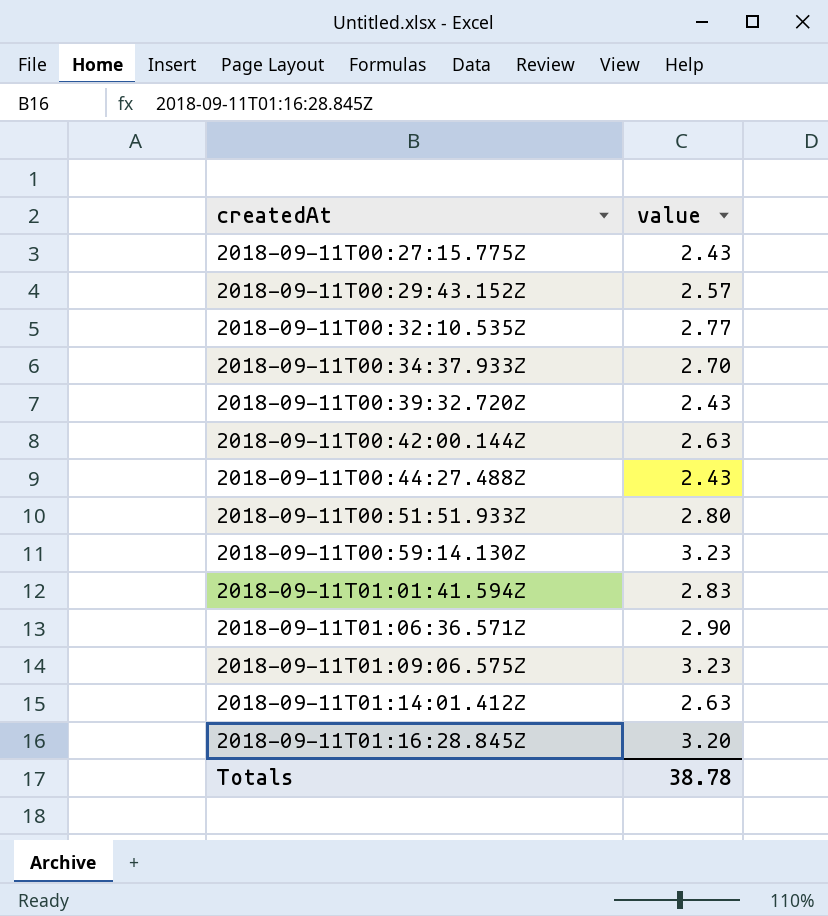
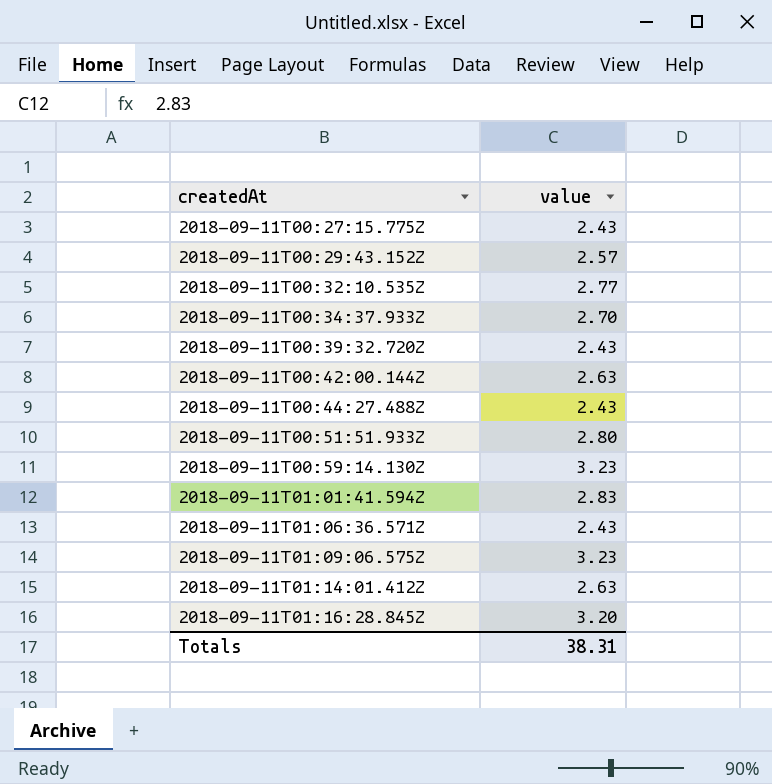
2018-09-11T01:06:36.571Z | value: 2.90 -> 2.43
Totals | value: 38.78 -> 38.31

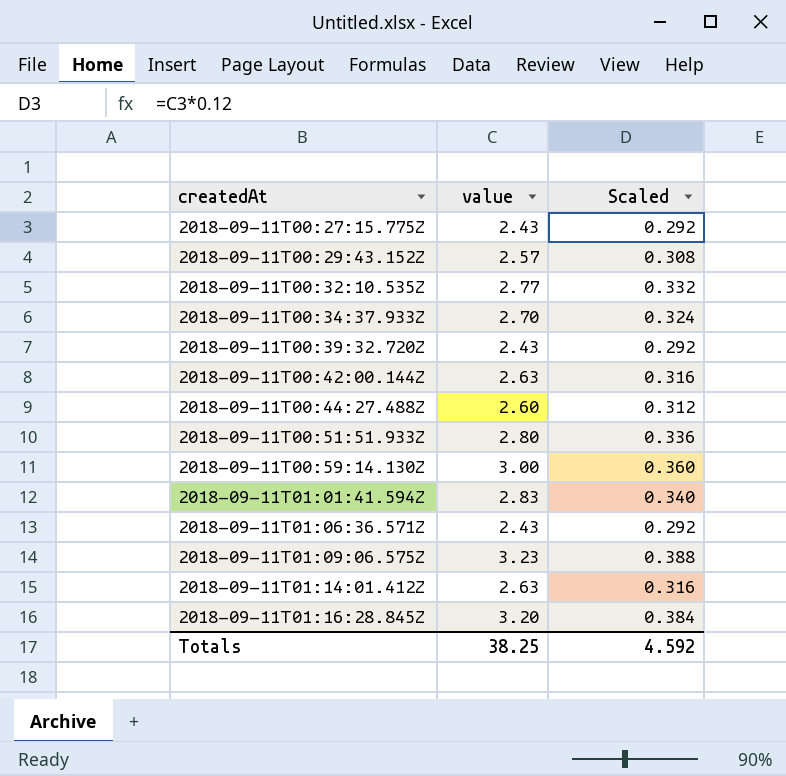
column Scaled | formula: none -> [value] * 0.12
2018-09-11T00:44:27.488Z | value: 2.43 -> 2.60
2018-09-11T00:59:14.130Z | value: 3.23 -> 3.00
Totals | value: 38.31 -> 38.25

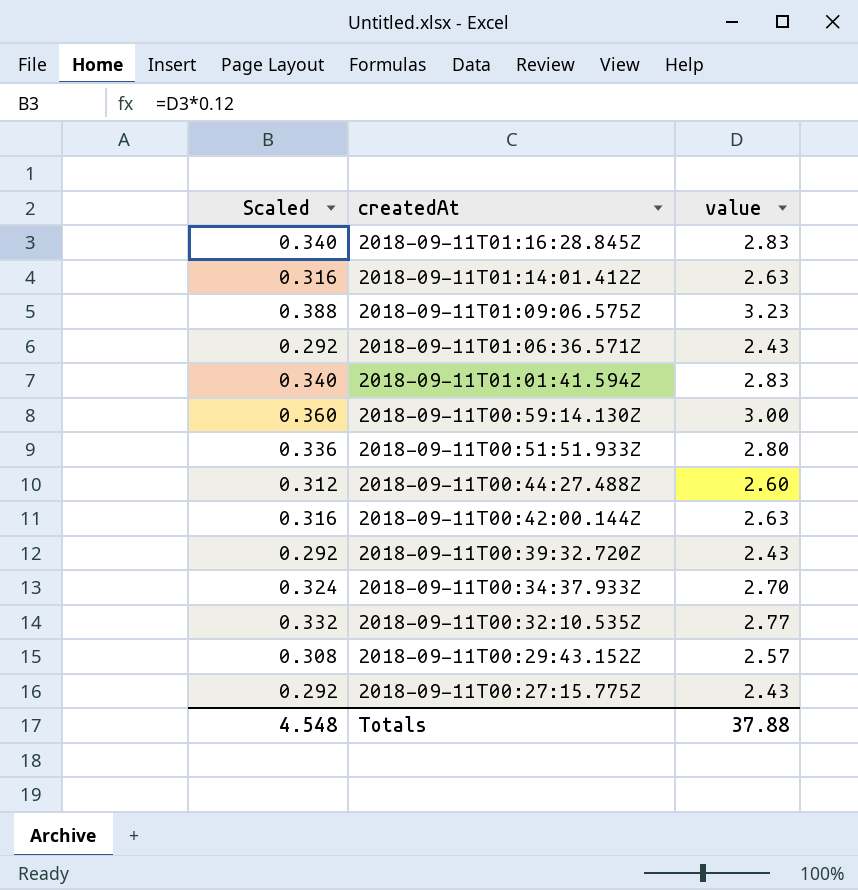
row order: createdAt ascending -> createdAt descending
column Scaled | position: 3 -> 1
2018-09-11T01:16:28.845Z | Scaled: 0.384 -> 0.340
2018-09-11T01:16:28.845Z | value: 3.20 -> 2.83
Totals | Scaled: 4.592 -> 4.548
Totals | value: 38.25 -> 37.88

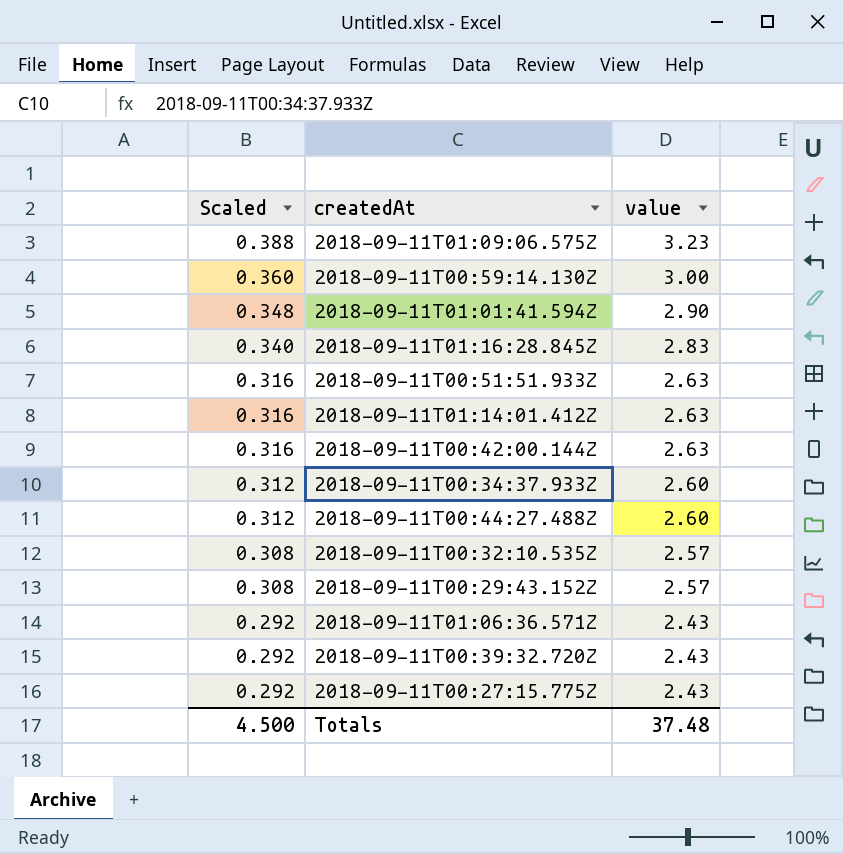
row order: createdAt descending -> Scaled descending
2018-09-11T01:01:41.594Z | Scaled: 0.340 -> 0.348
2018-09-11T01:01:41.594Z | value: 2.83 -> 2.90
2018-09-11T00:51:51.933Z | Scaled: 0.336 -> 0.316
2018-09-11T00:51:51.933Z | value: 2.80 -> 2.63
2018-09-11T00:34:37.933Z | Scaled: 0.324 -> 0.312
2018-09-11T00:34:37.933Z | value: 2.70 -> 2.60
2018-09-11T00:32:10.535Z | Scaled: 0.332 -> 0.308
2018-09-11T00:32:10.535Z | value: 2.77 -> 2.57
Totals | Scaled: 4.548 -> 4.500
Totals | value: 37.88 -> 37.48

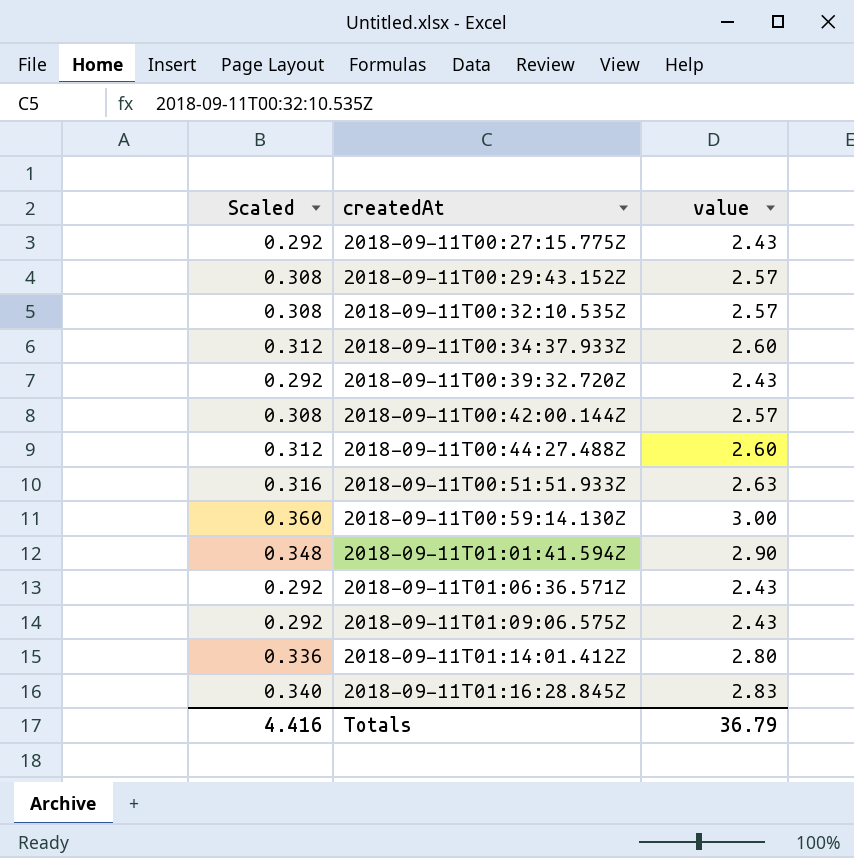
row order: Scaled descending -> createdAt ascending
2018-09-11T00:42:00.144Z | Scaled: 0.316 -> 0.308
2018-09-11T00:42:00.144Z | value: 2.63 -> 2.57
2018-09-11T01:09:06.575Z | Scaled: 0.388 -> 0.292
2018-09-11T01:09:06.575Z | value: 3.23 -> 2.43
2018-09-11T01:14:01.412Z | Scaled: 0.316 -> 0.336
2018-09-11T01:14:01.412Z | value: 2.63 -> 2.80
Totals | Scaled: 4.500 -> 4.416
Totals | value: 37.48 -> 36.79

